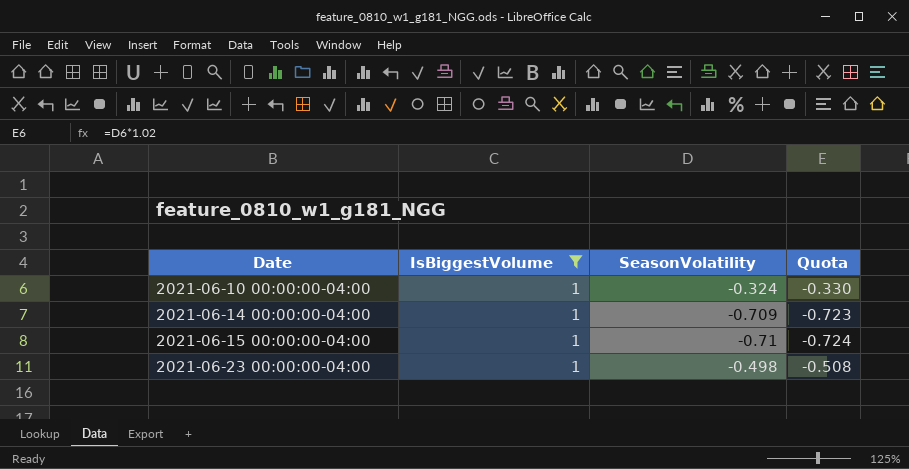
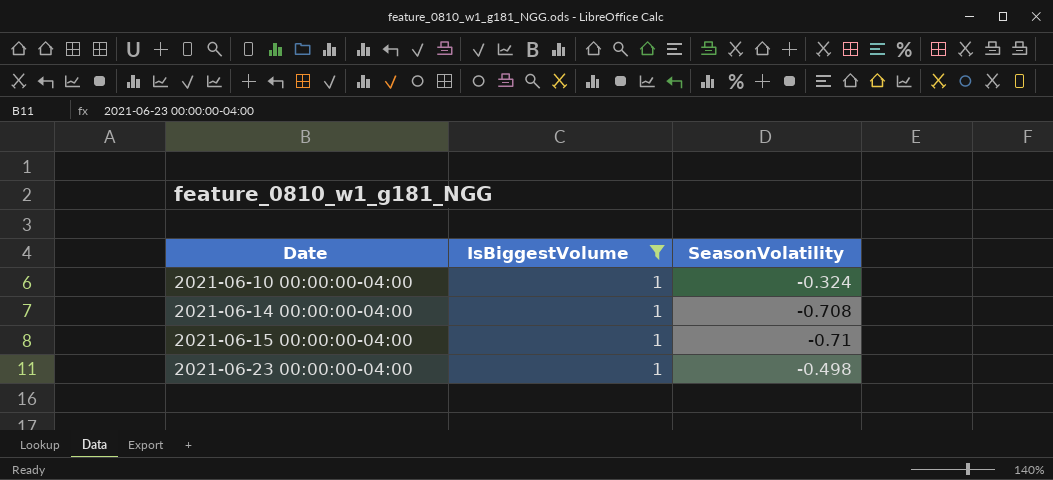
column Quota | formula: [SeasonVolatility] * 1.02 -> none
2021-06-14 00:00:00-04:00 | SeasonVolatility: -0.709 -> -0.708

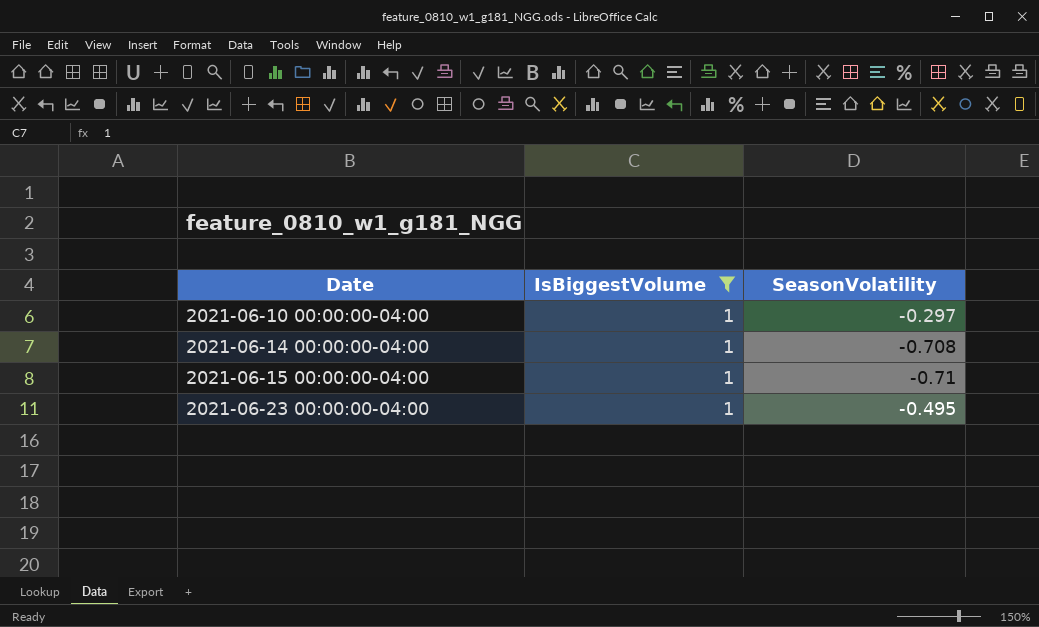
2021-06-10 00:00:00-04:00 | SeasonVolatility: -0.324 -> -0.297
2021-06-23 00:00:00-04:00 | SeasonVolatility: -0.498 -> -0.495

